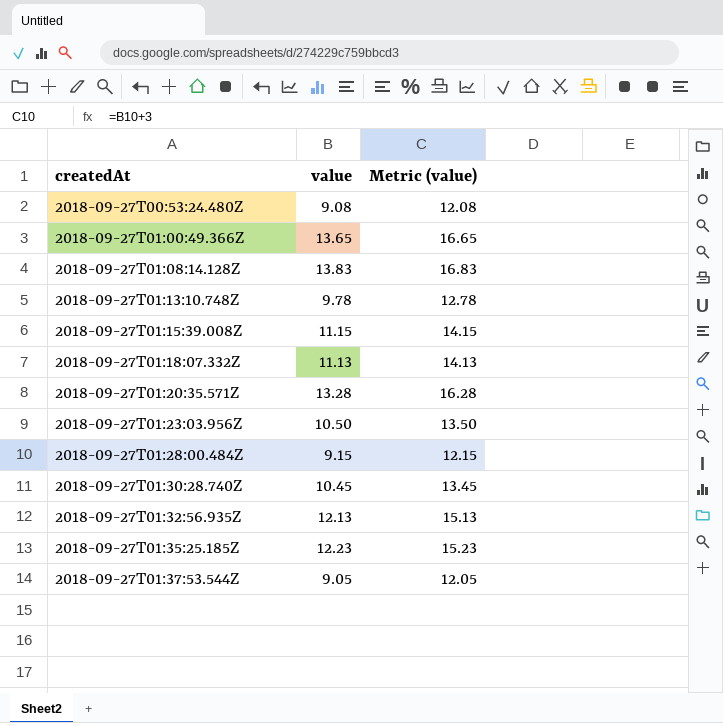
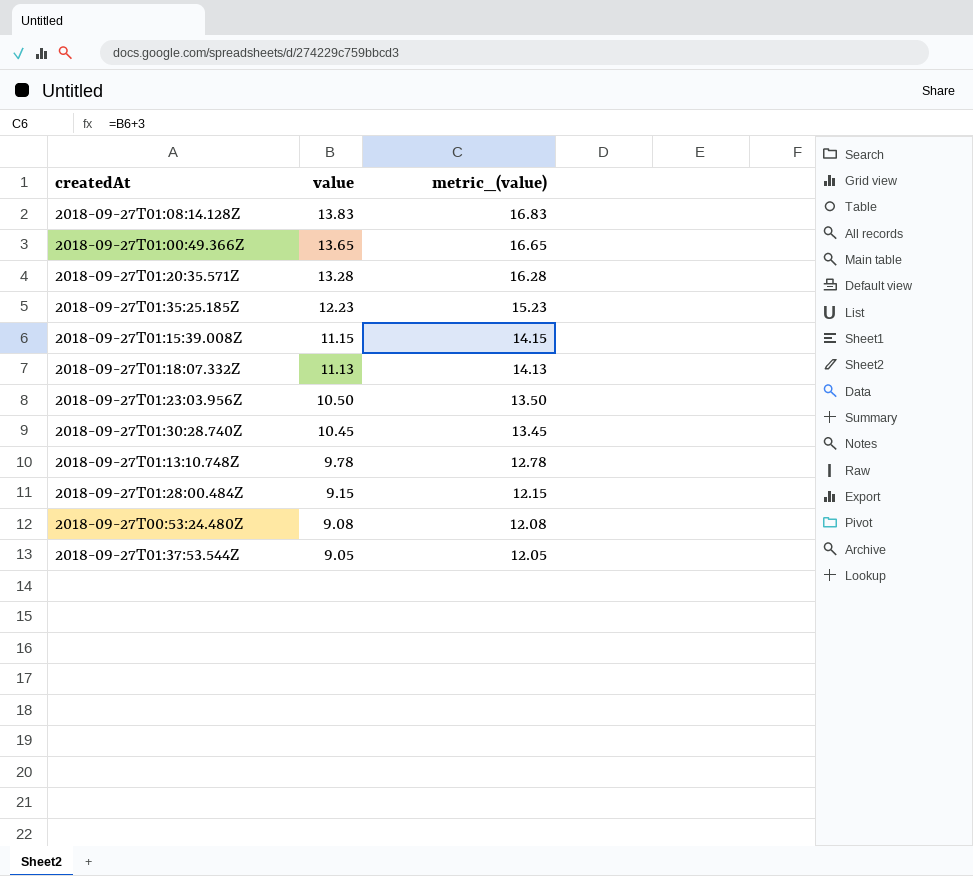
row order: createdAt ascending -> value descending
column name: Metric (value) -> metric_(value)
row 2018-09-27T01:32:56.935Z: 12.13 | 15.13 -> none

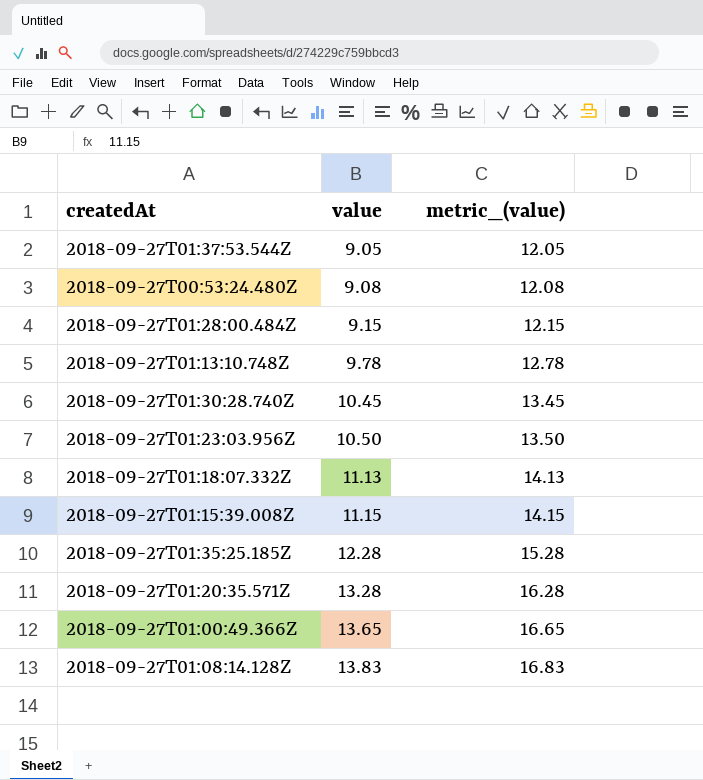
row order: value descending -> value ascending
2018-09-27T01:35:25.185Z | value: 12.23 -> 12.28
2018-09-27T01:35:25.185Z | metric_(value): 15.23 -> 15.28

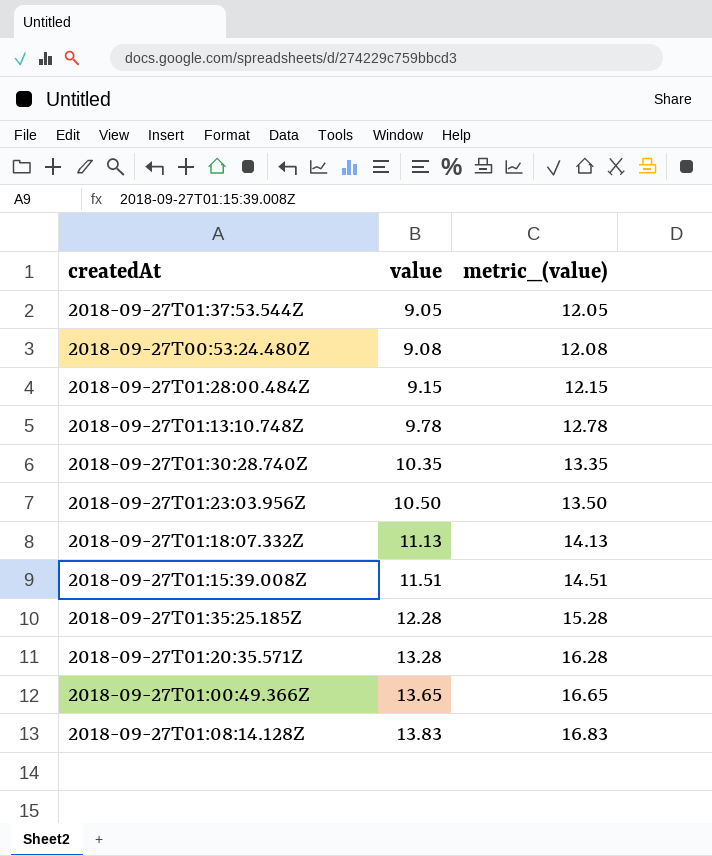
2018-09-27T01:30:28.740Z | value: 10.45 -> 10.35
2018-09-27T01:30:28.740Z | metric_(value): 13.45 -> 13.35
2018-09-27T01:15:39.008Z | value: 11.15 -> 11.51
2018-09-27T01:15:39.008Z | metric_(value): 14.15 -> 14.51

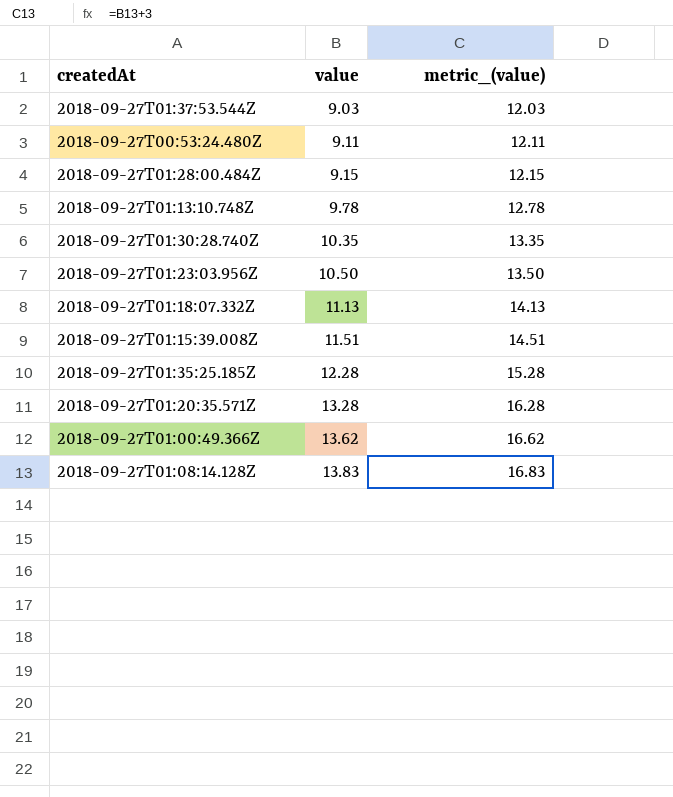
2018-09-27T01:37:53.544Z | value: 9.05 -> 9.03
2018-09-27T01:37:53.544Z | metric_(value): 12.05 -> 12.03
2018-09-27T00:53:24.480Z | value: 9.08 -> 9.11
2018-09-27T00:53:24.480Z | metric_(value): 12.08 -> 12.11
2018-09-27T01:00:49.366Z | value: 13.65 -> 13.62
2018-09-27T01:00:49.366Z | metric_(value): 16.65 -> 16.62

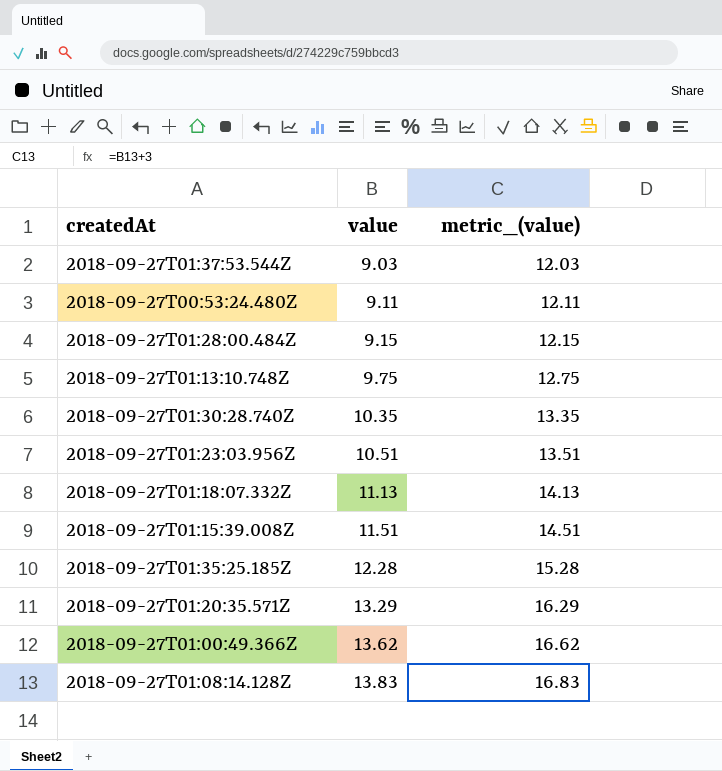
2018-09-27T01:13:10.748Z | value: 9.78 -> 9.75
2018-09-27T01:13:10.748Z | metric_(value): 12.78 -> 12.75
2018-09-27T01:23:03.956Z | value: 10.50 -> 10.51
2018-09-27T01:23:03.956Z | metric_(value): 13.50 -> 13.51
2018-09-27T01:20:35.571Z | value: 13.28 -> 13.29
2018-09-27T01:20:35.571Z | metric_(value): 16.28 -> 16.29

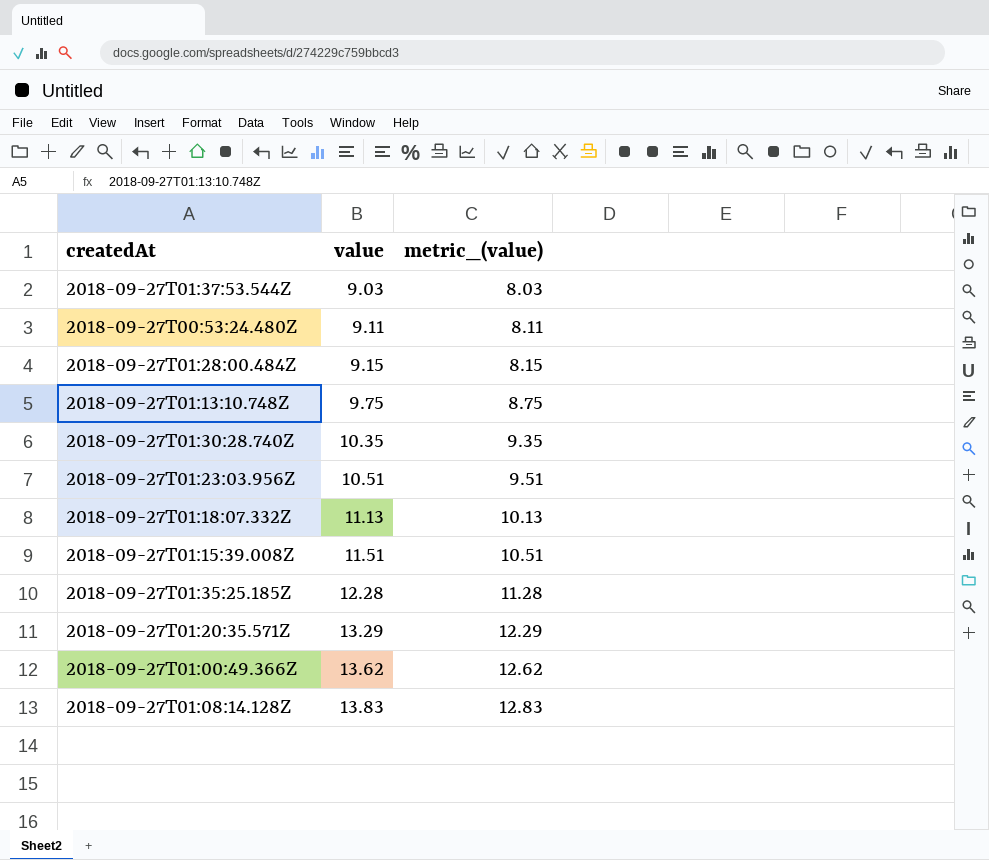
column metric_(value) | formula: [value] + 3 -> [value] - 1

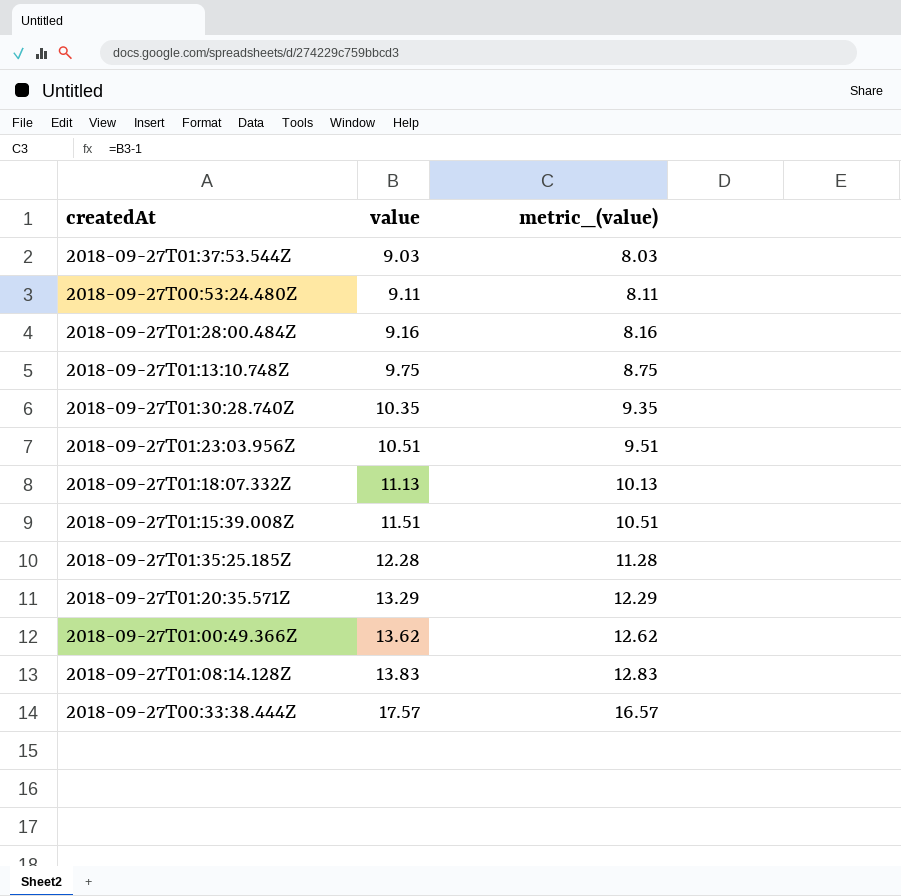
2018-09-27T01:28:00.484Z | value: 9.15 -> 9.16
2018-09-27T01:28:00.484Z | metric_(value): 8.15 -> 8.16
row 2018-09-27T00:33:38.444Z: none -> 17.57 | 16.57

